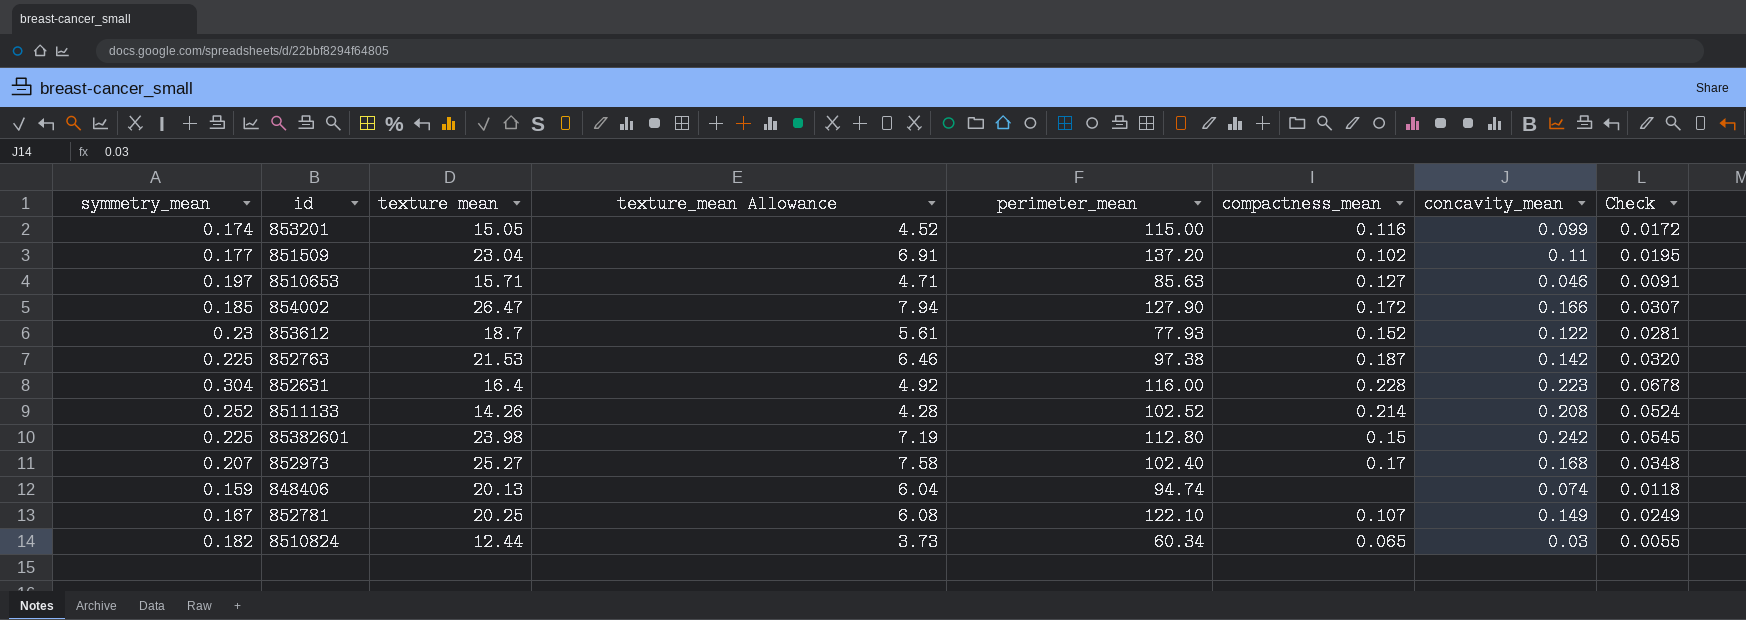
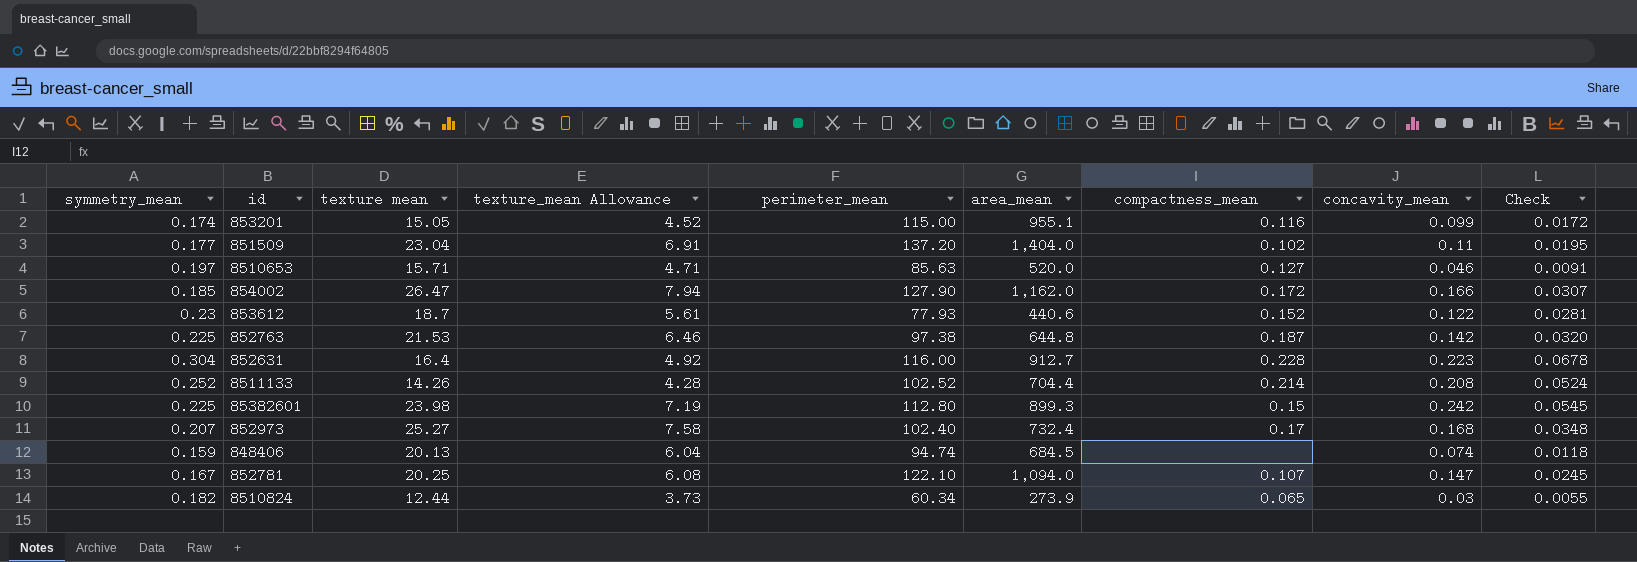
column area_mean | position: none -> 6
852781 | concavity_mean: 0.149 -> 0.147
852781 | Check: 0.0249 -> 0.0245

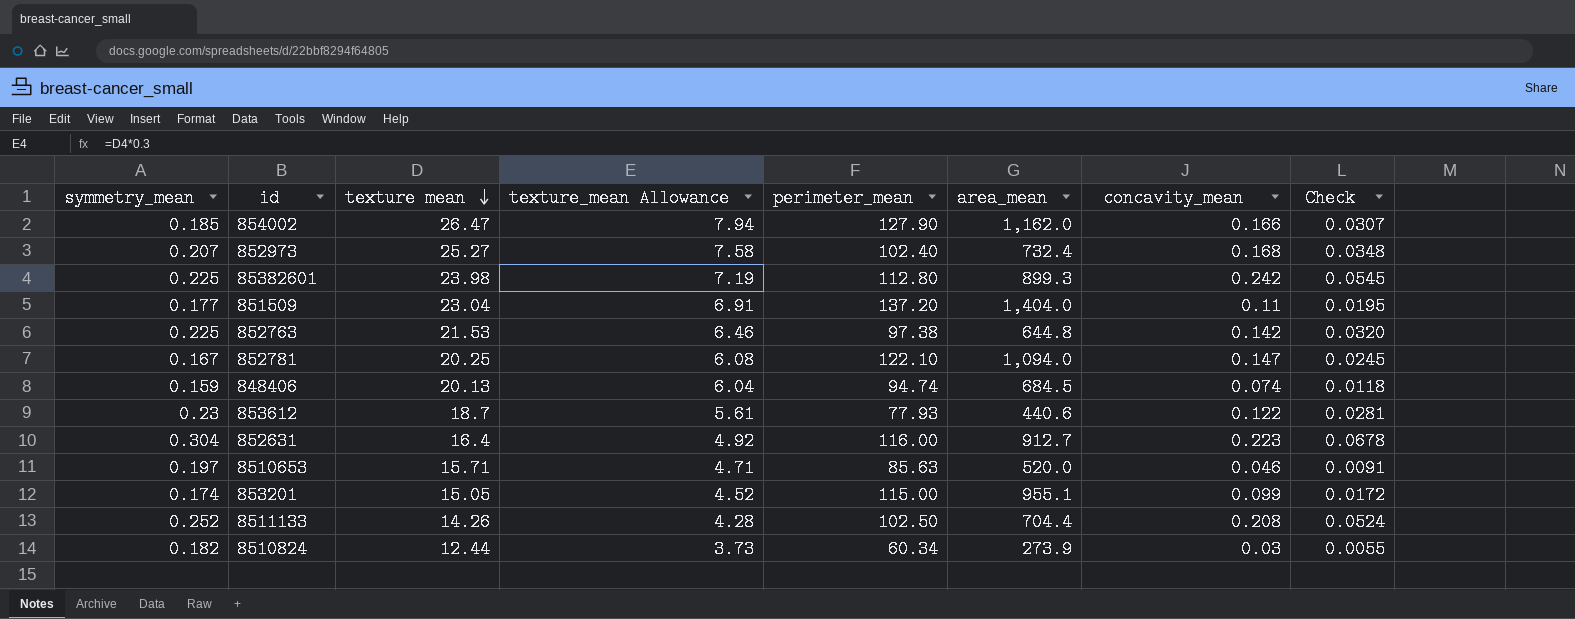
row order: none -> texture mean descending
column compactness_mean | position: 7 -> none
8511133 | perimeter_mean: 102.52 -> 102.50

